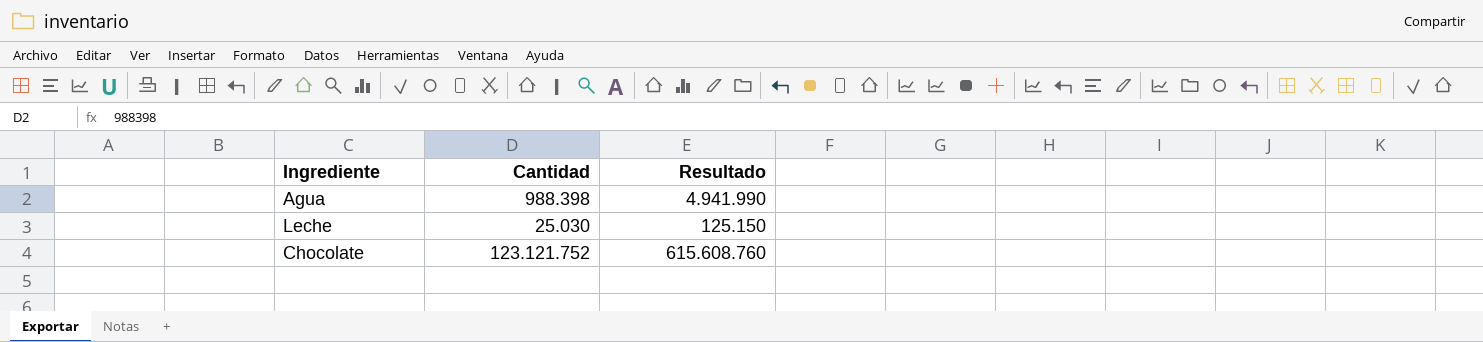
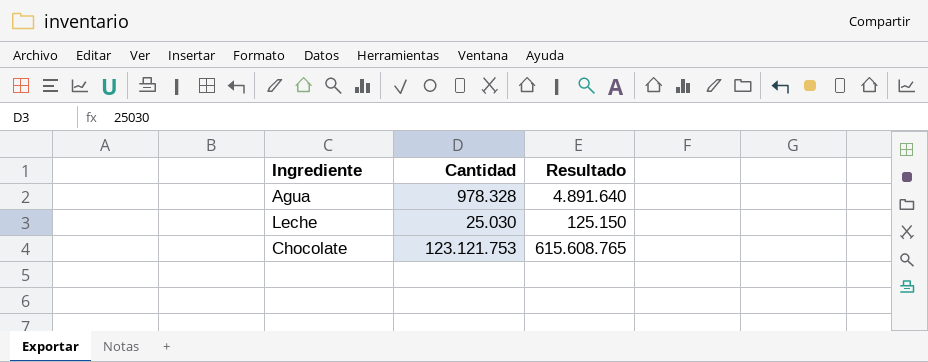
Agua | Cantidad: 988.398 -> 978.328
Agua | Resultado: 4.941.990 -> 4.891.640
Chocolate | Cantidad: 123.121.752 -> 123.121.753
Chocolate | Resultado: 615.608.760 -> 615.608.765

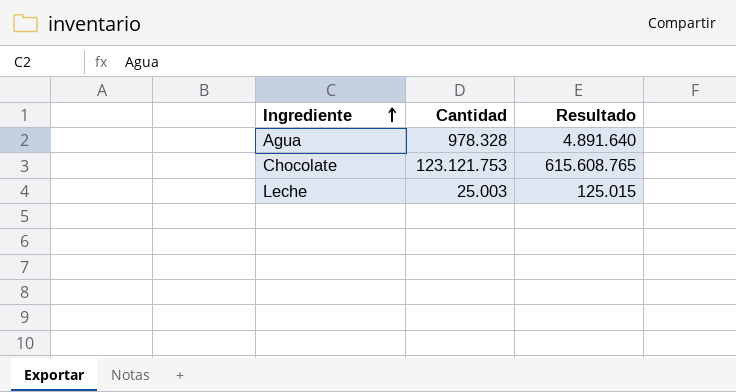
row order: none -> Ingrediente ascending
Leche | Cantidad: 25.030 -> 25.003
Leche | Resultado: 125.150 -> 125.015

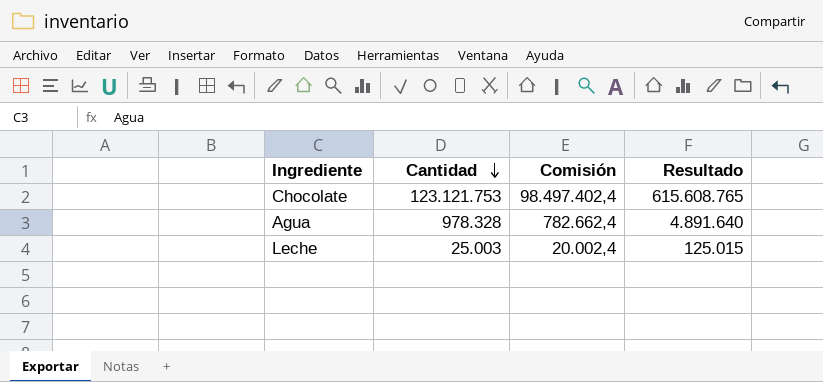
row order: Ingrediente ascending -> Cantidad descending
column Comisión | formula: none -> [Cantidad] * 0,8

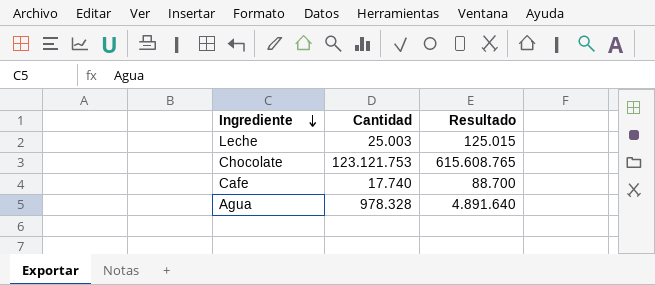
row order: Cantidad descending -> Ingrediente descending
column Comisión | formula: [Cantidad] * 0,8 -> none
row Cafe: none -> 17.740 | 88.700

